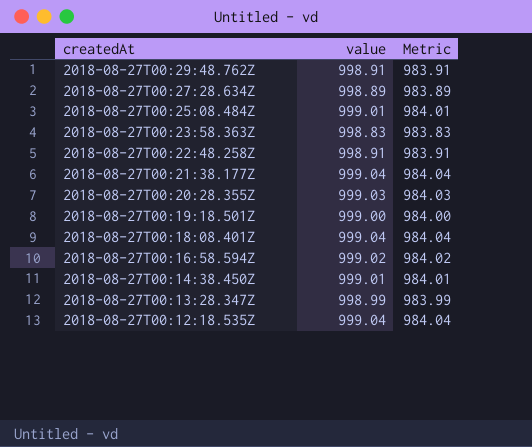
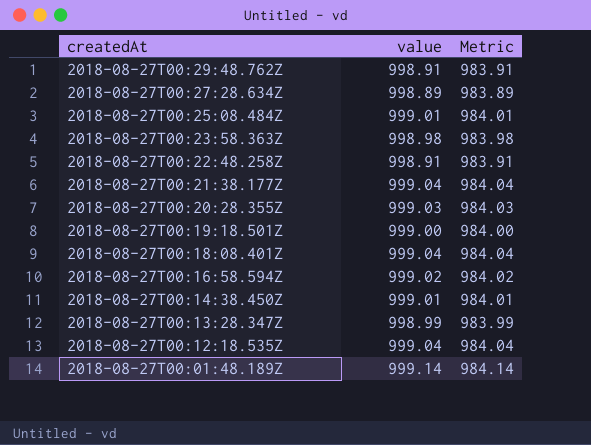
2018-08-27T00:23:58.363Z | value: 998.83 -> 998.98
2018-08-27T00:23:58.363Z | Metric: 983.83 -> 983.98
row 2018-08-27T00:01:48.189Z: none -> 999.14 | 984.14

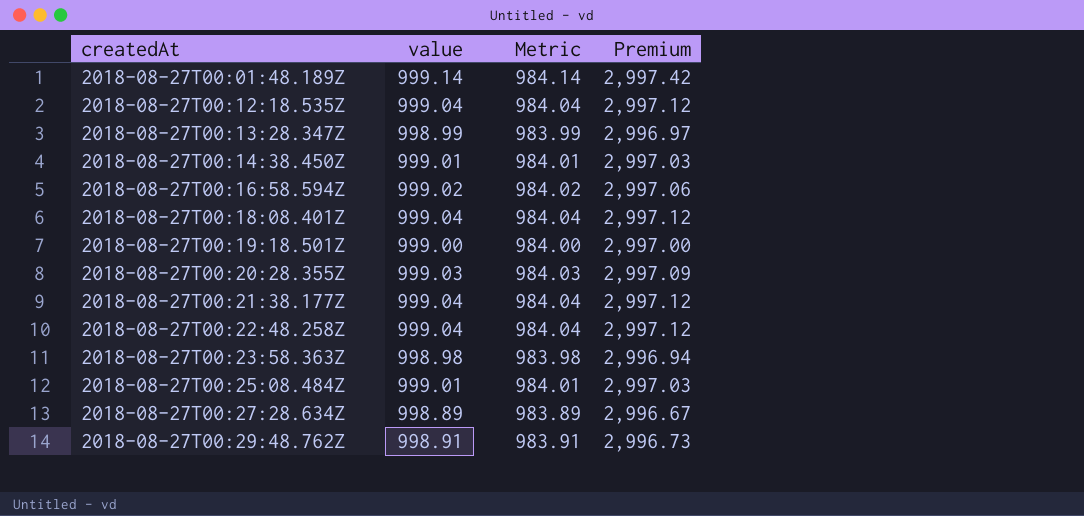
row order: createdAt descending -> createdAt ascending
column Premium | formula: none -> [value] * 3
2018-08-27T00:22:48.258Z | value: 998.91 -> 999.04
2018-08-27T00:22:48.258Z | Metric: 983.91 -> 984.04

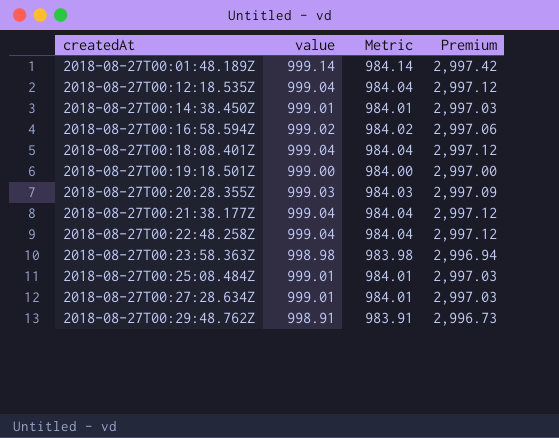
row 2018-08-27T00:13:28.347Z: 998.99 | 983.99 | 2,996.97 -> none
2018-08-27T00:27:28.634Z | value: 998.89 -> 999.01
2018-08-27T00:27:28.634Z | Metric: 983.89 -> 984.01
2018-08-27T00:27:28.634Z | Premium: 2,996.67 -> 2,997.03

